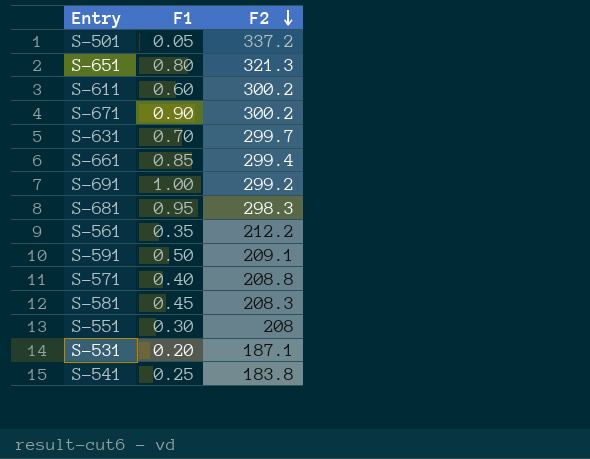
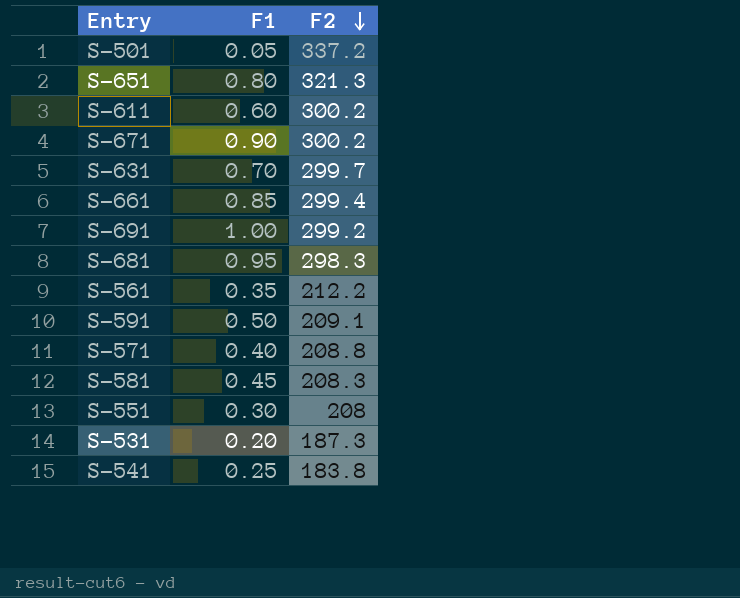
S-531 | F2: 187.1 -> 187.3

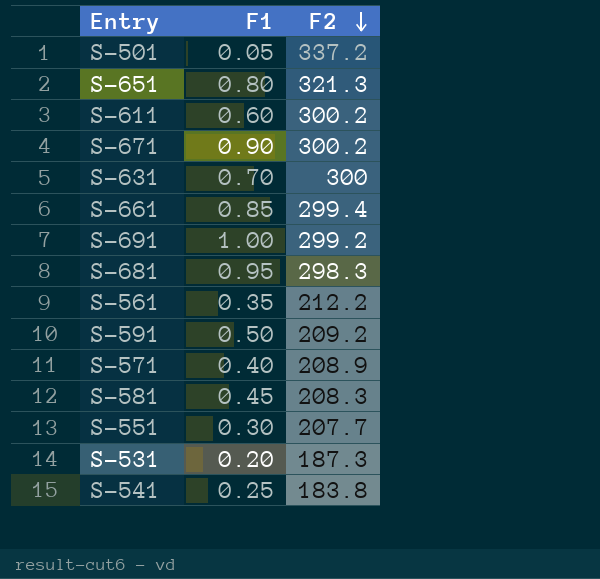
S-631 | F2: 299.7 -> 300
S-591 | F2: 209.1 -> 209.2
S-571 | F2: 208.8 -> 208.9
S-551 | F2: 208 -> 207.7

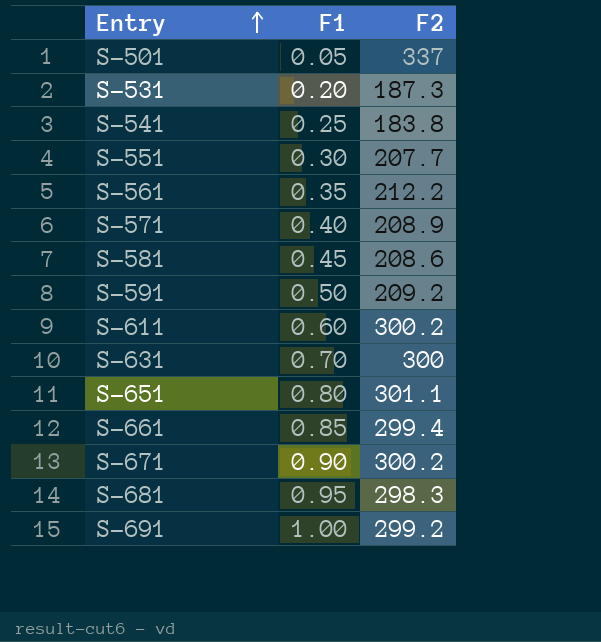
row order: F2 descending -> Entry ascending
S-501 | F2: 337.2 -> 337
S-581 | F2: 208.3 -> 208.6
S-651 | F2: 321.3 -> 301.1

